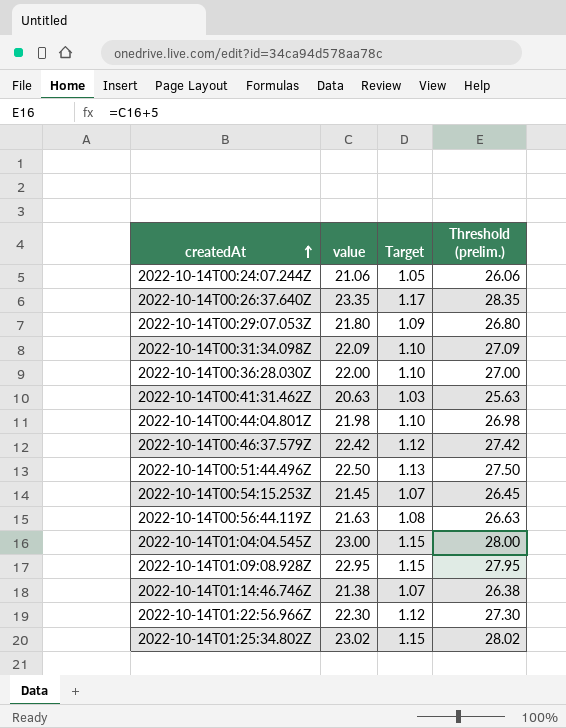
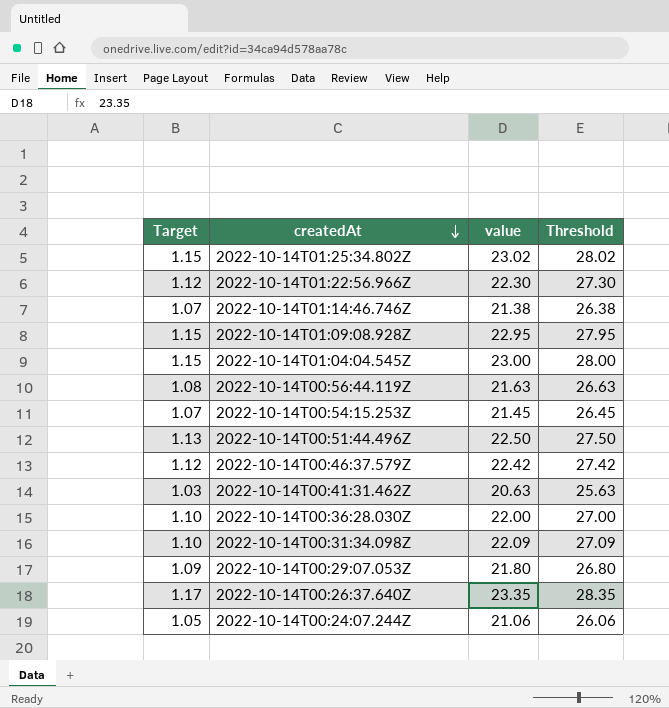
row order: createdAt ascending -> createdAt descending
column Target | position: 3 -> 1
column name: Threshold (prelim.) -> Threshold
row 2022-10-14T00:44:04.801Z: 21.98 | 1.10 | 26.98 -> none

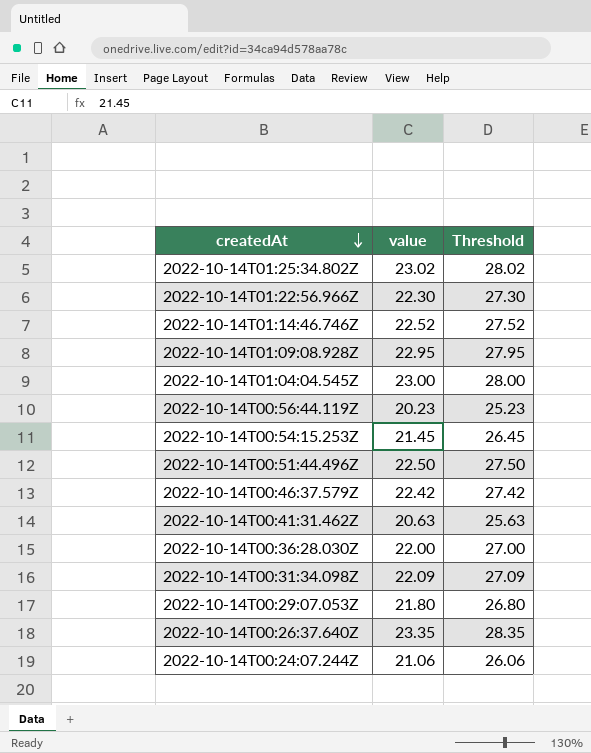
column Target | formula: [value] * 0.05 -> none
2022-10-14T01:14:46.746Z | value: 21.38 -> 22.52
2022-10-14T01:14:46.746Z | Threshold: 26.38 -> 27.52
2022-10-14T00:56:44.119Z | value: 21.63 -> 20.23
2022-10-14T00:56:44.119Z | Threshold: 26.63 -> 25.23

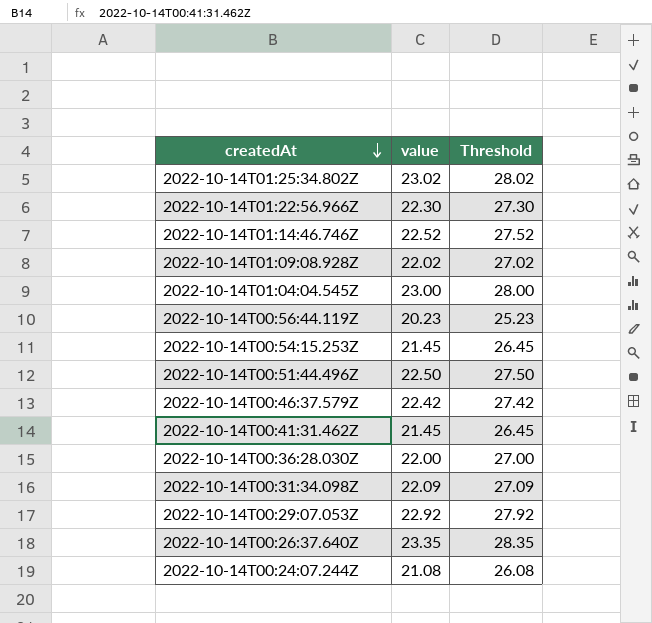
2022-10-14T01:09:08.928Z | value: 22.95 -> 22.02
2022-10-14T01:09:08.928Z | Threshold: 27.95 -> 27.02
2022-10-14T00:41:31.462Z | value: 20.63 -> 21.45
2022-10-14T00:41:31.462Z | Threshold: 25.63 -> 26.45
2022-10-14T00:29:07.053Z | value: 21.80 -> 22.92
2022-10-14T00:29:07.053Z | Threshold: 26.80 -> 27.92
2022-10-14T00:24:07.244Z | value: 21.06 -> 21.08
2022-10-14T00:24:07.244Z | Threshold: 26.06 -> 26.08

